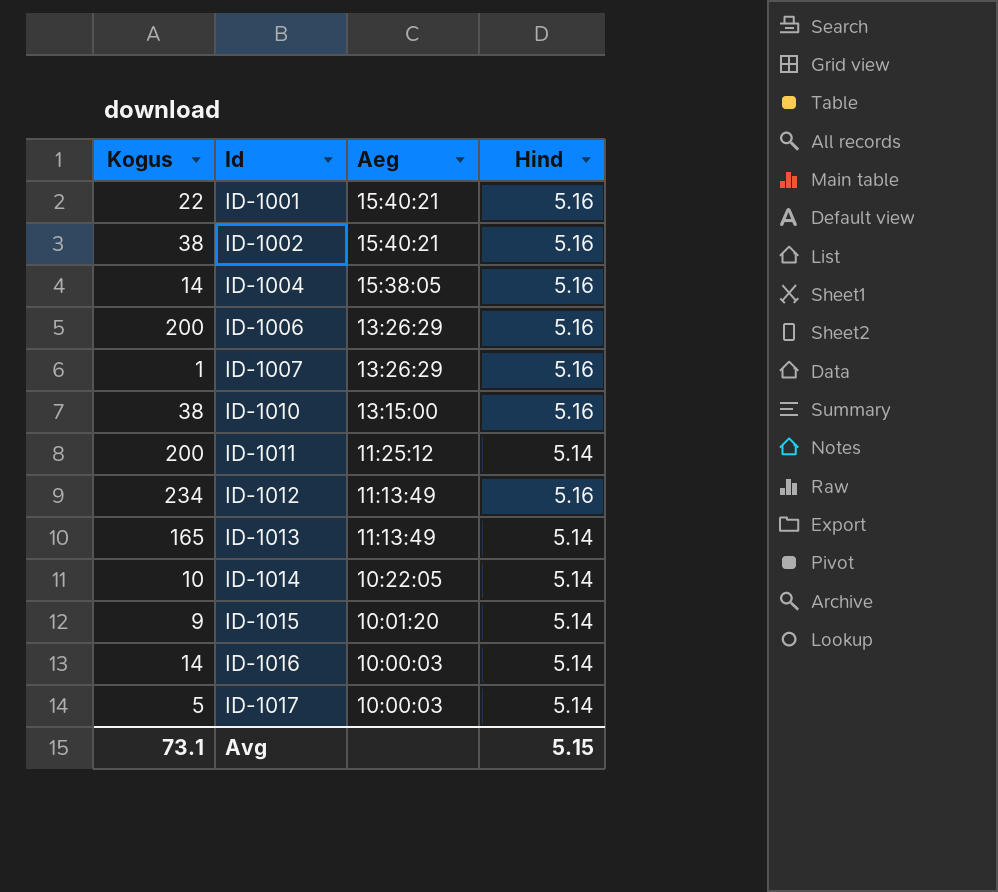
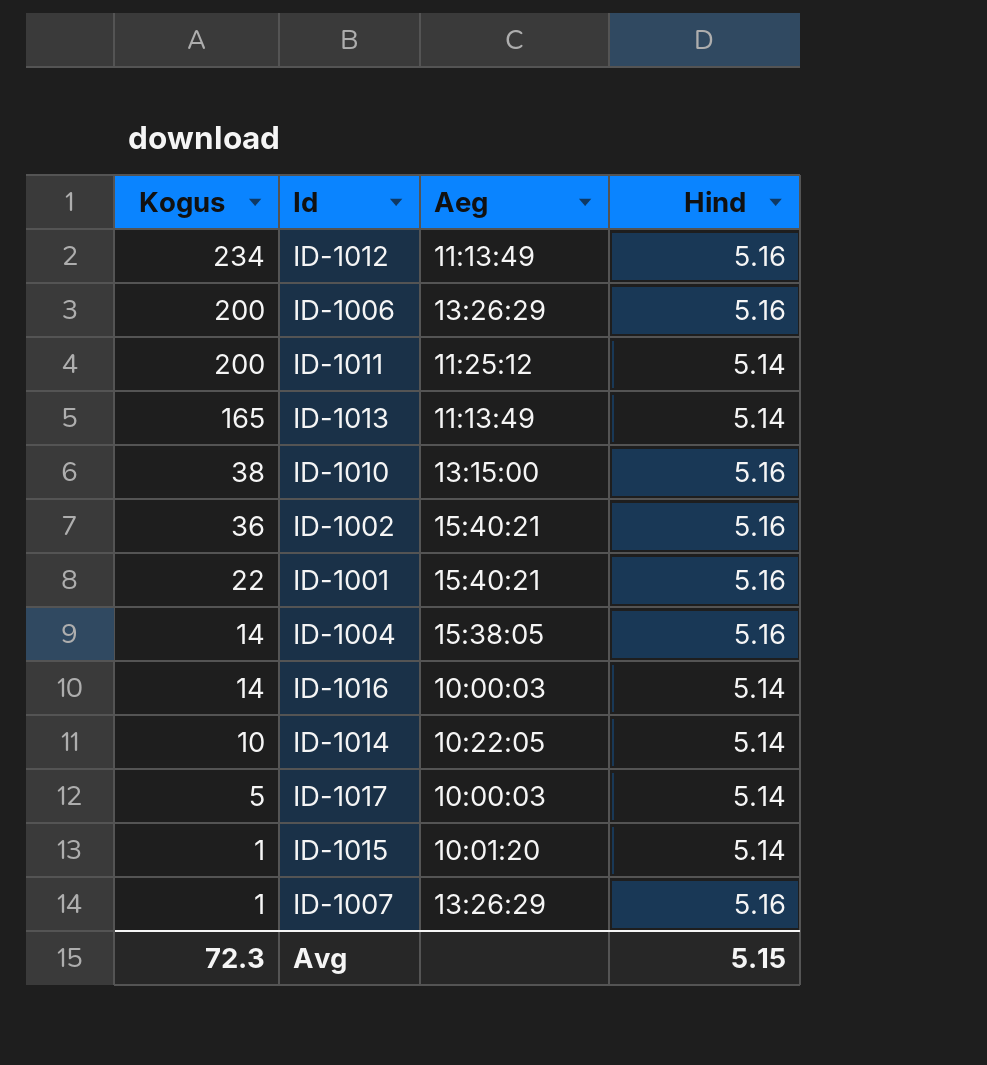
row order: Id ascending -> Kogus descending
ID-1002 | Kogus: 38 -> 36
ID-1015 | Kogus: 9 -> 1
Avg | Kogus: 73.1 -> 72.3

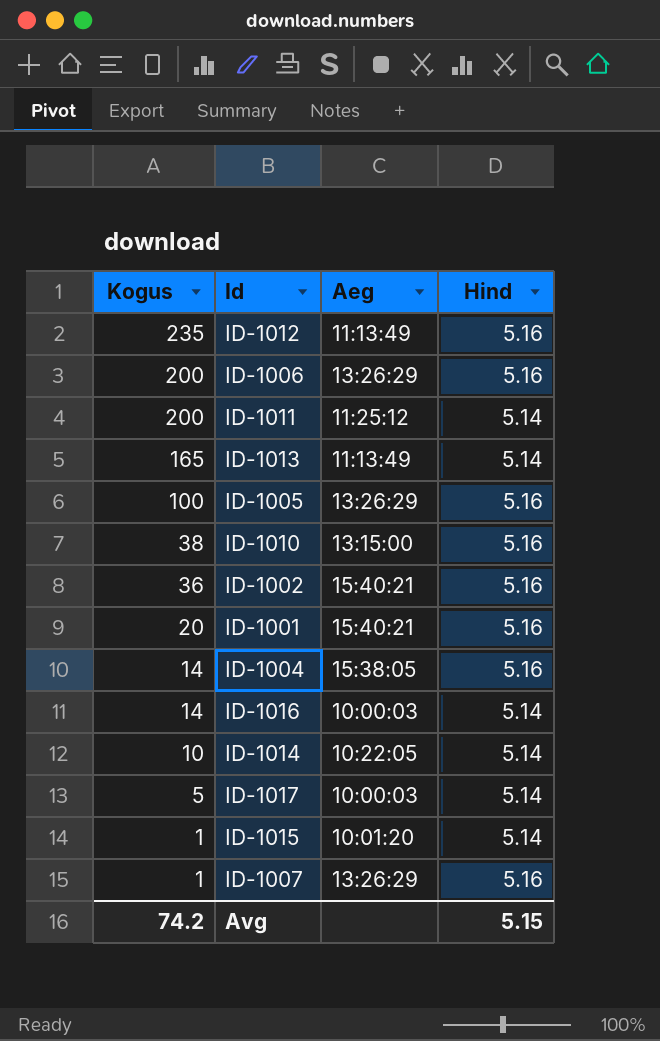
ID-1012 | Kogus: 234 -> 235
row ID-1005: none -> 100 | 13:26:29 | 5.16
ID-1001 | Kogus: 22 -> 20
Avg | Kogus: 72.3 -> 74.2

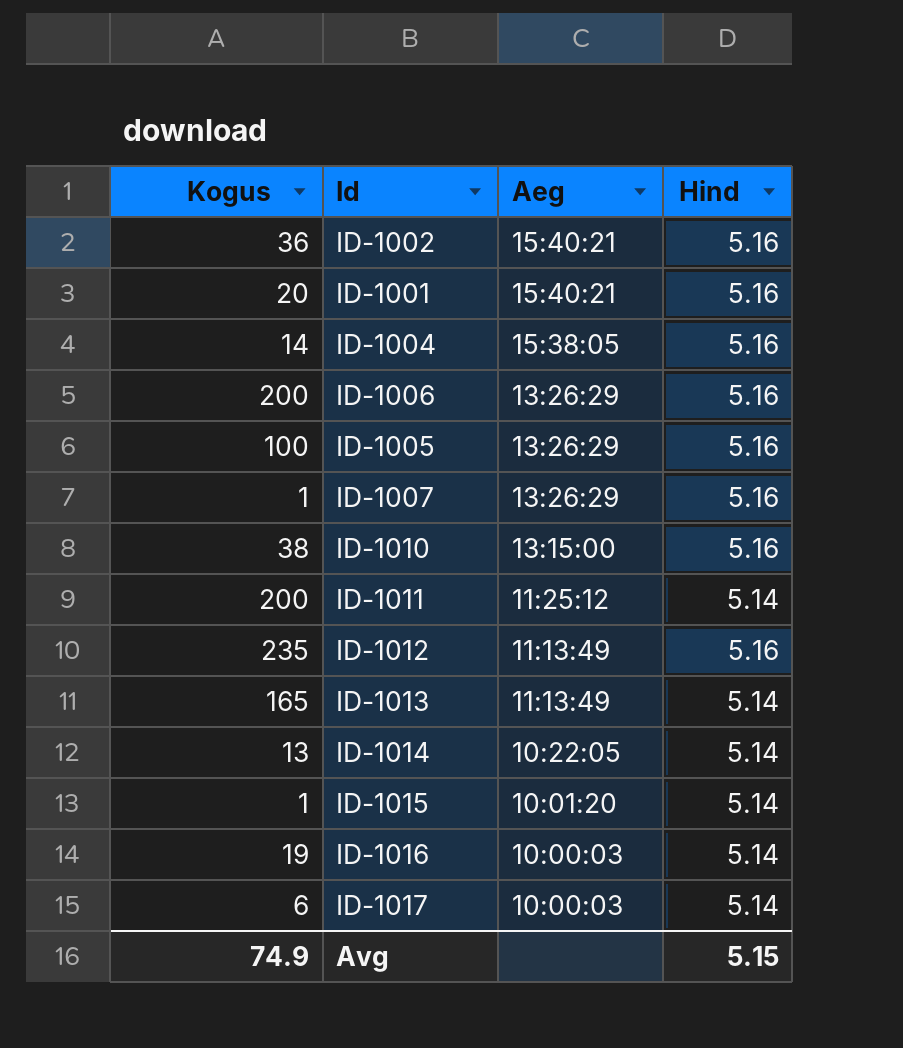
row order: Kogus descending -> Aeg descending
ID-1014 | Kogus: 10 -> 13
ID-1016 | Kogus: 14 -> 19
ID-1017 | Kogus: 5 -> 6
Avg | Kogus: 74.2 -> 74.9

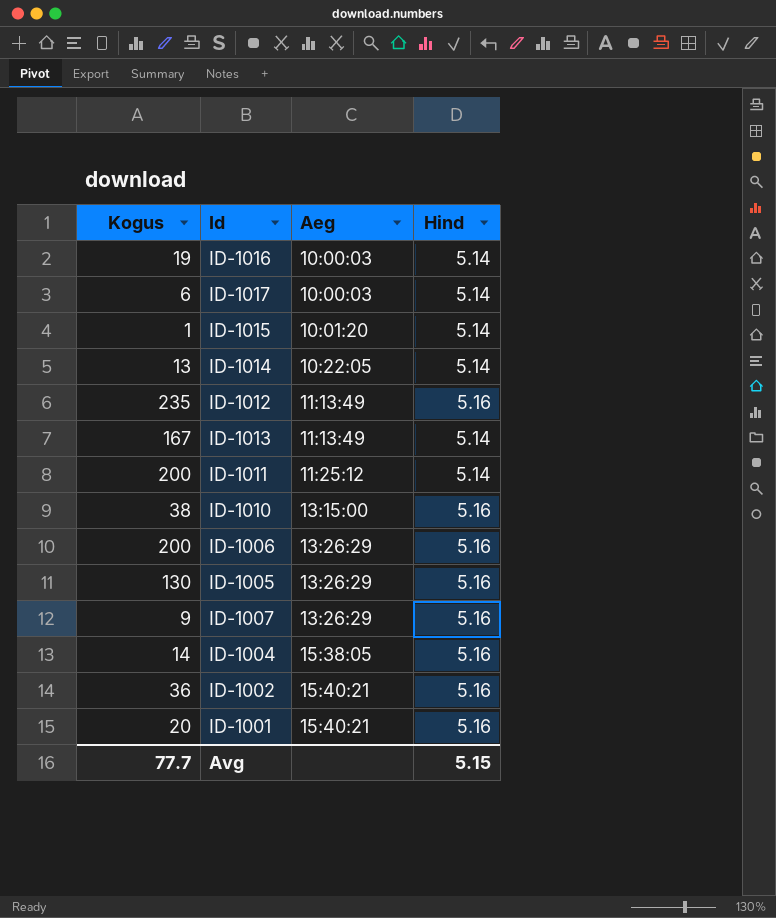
row order: Aeg descending -> Aeg ascending
ID-1013 | Kogus: 165 -> 167
ID-1005 | Kogus: 100 -> 130
ID-1007 | Kogus: 1 -> 9
Avg | Kogus: 74.9 -> 77.7

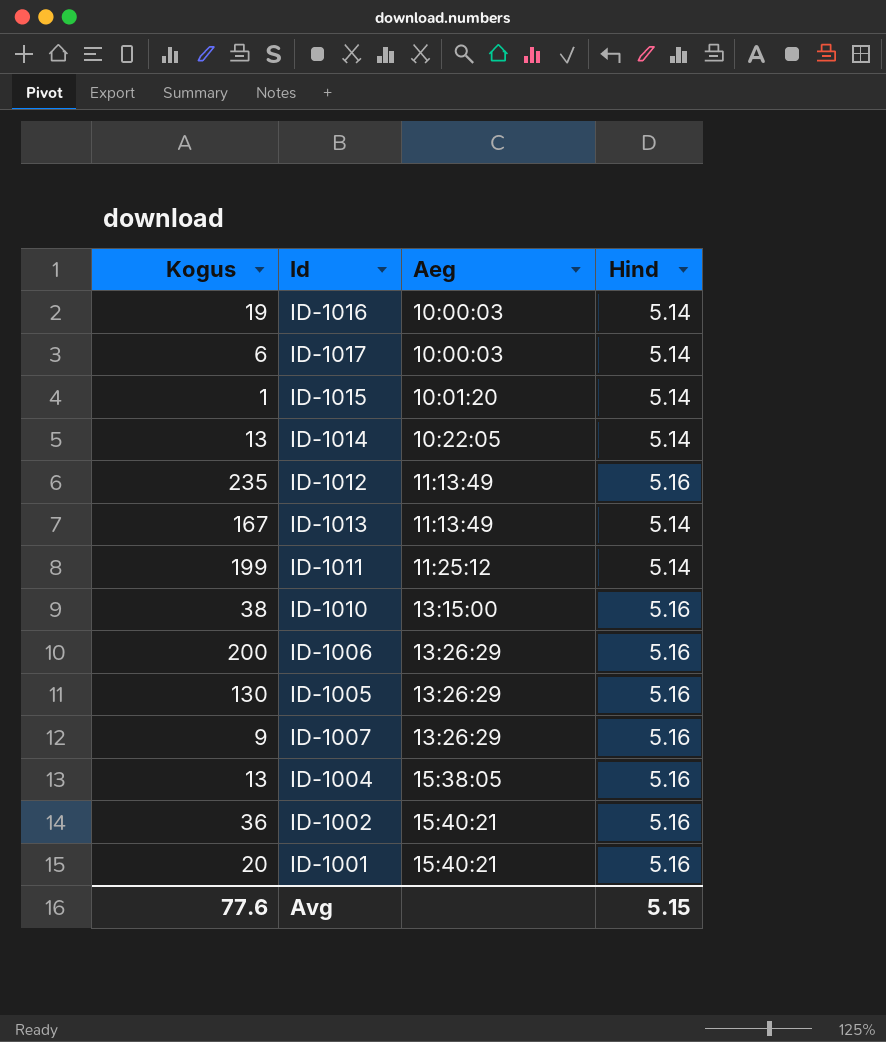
ID-1011 | Kogus: 200 -> 199
ID-1004 | Kogus: 14 -> 13
Avg | Kogus: 77.7 -> 77.6

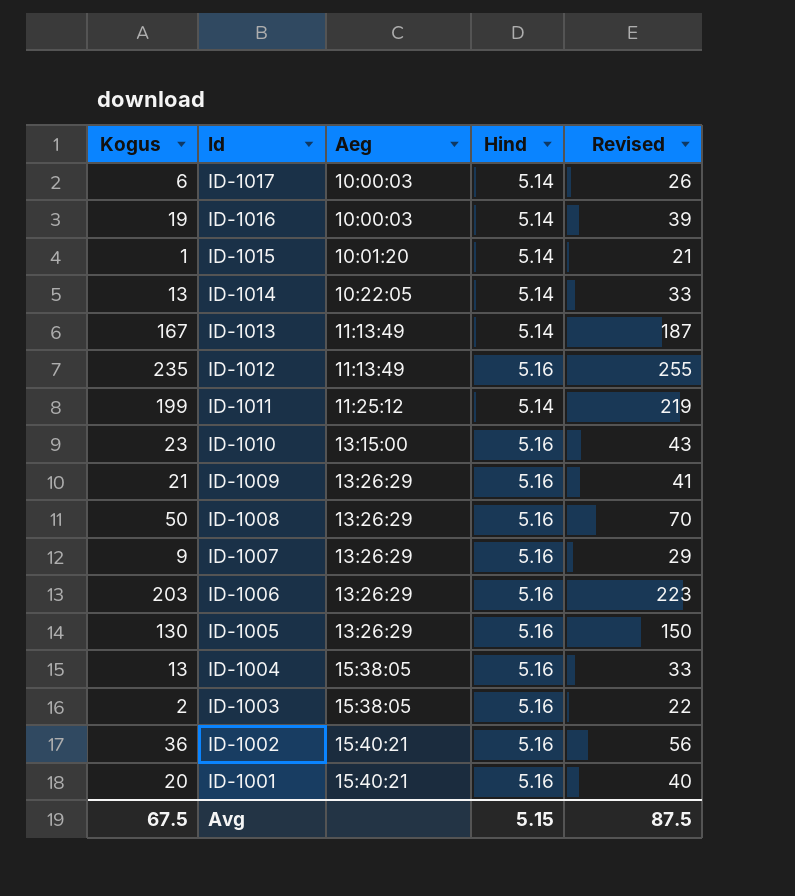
row order: Aeg ascending -> Id descending
column Revised | formula: none -> [Kogus] + 20
ID-1010 | Kogus: 38 -> 23
row ID-1009: none -> 21 | 13:26:29 | 5.16 | 41
row ID-1008: none -> 50 | 13:26:29 | 5.16 | 70
ID-1006 | Kogus: 200 -> 203
row ID-1003: none -> 2 | 15:38:05 | 5.16 | 22
Avg | Kogus: 77.6 -> 67.5

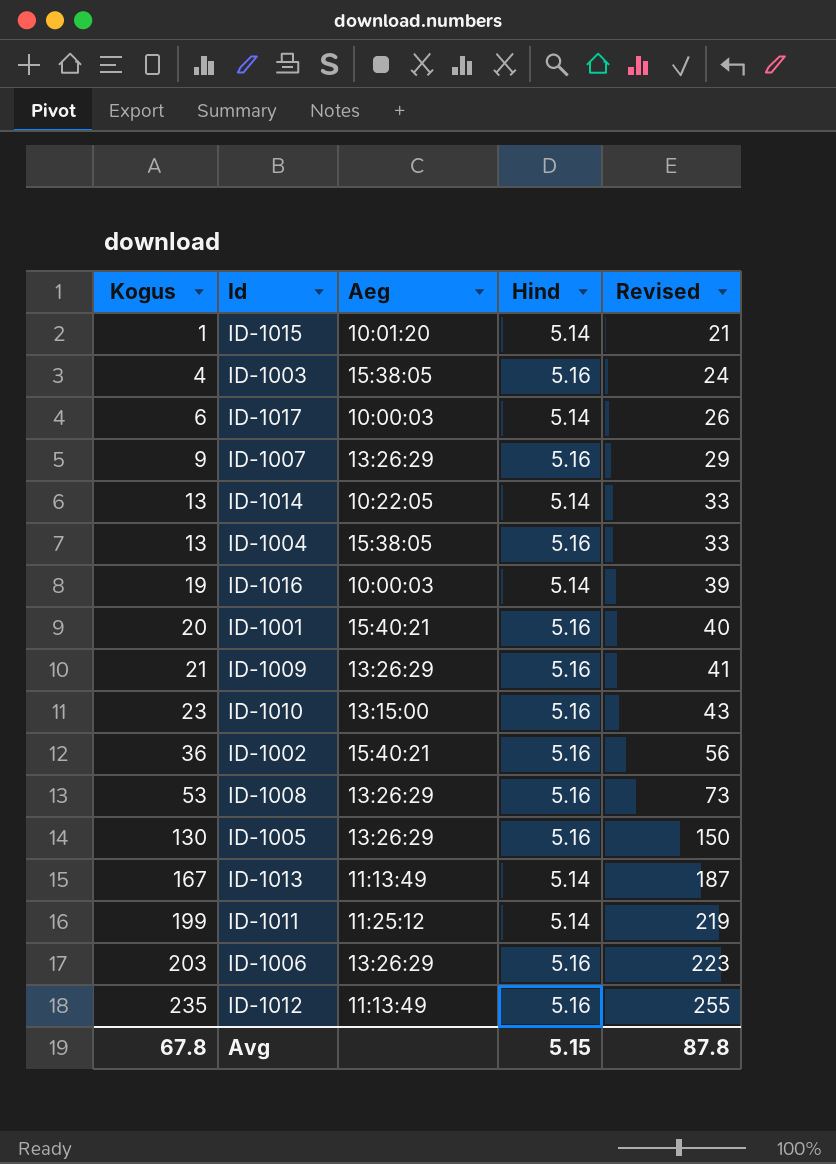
row order: Id descending -> Kogus ascending
ID-1003 | Kogus: 2 -> 4
ID-1003 | Revised: 22 -> 24
ID-1008 | Kogus: 50 -> 53
ID-1008 | Revised: 70 -> 73
Avg | Kogus: 67.5 -> 67.8
Avg | Revised: 87.5 -> 87.8

